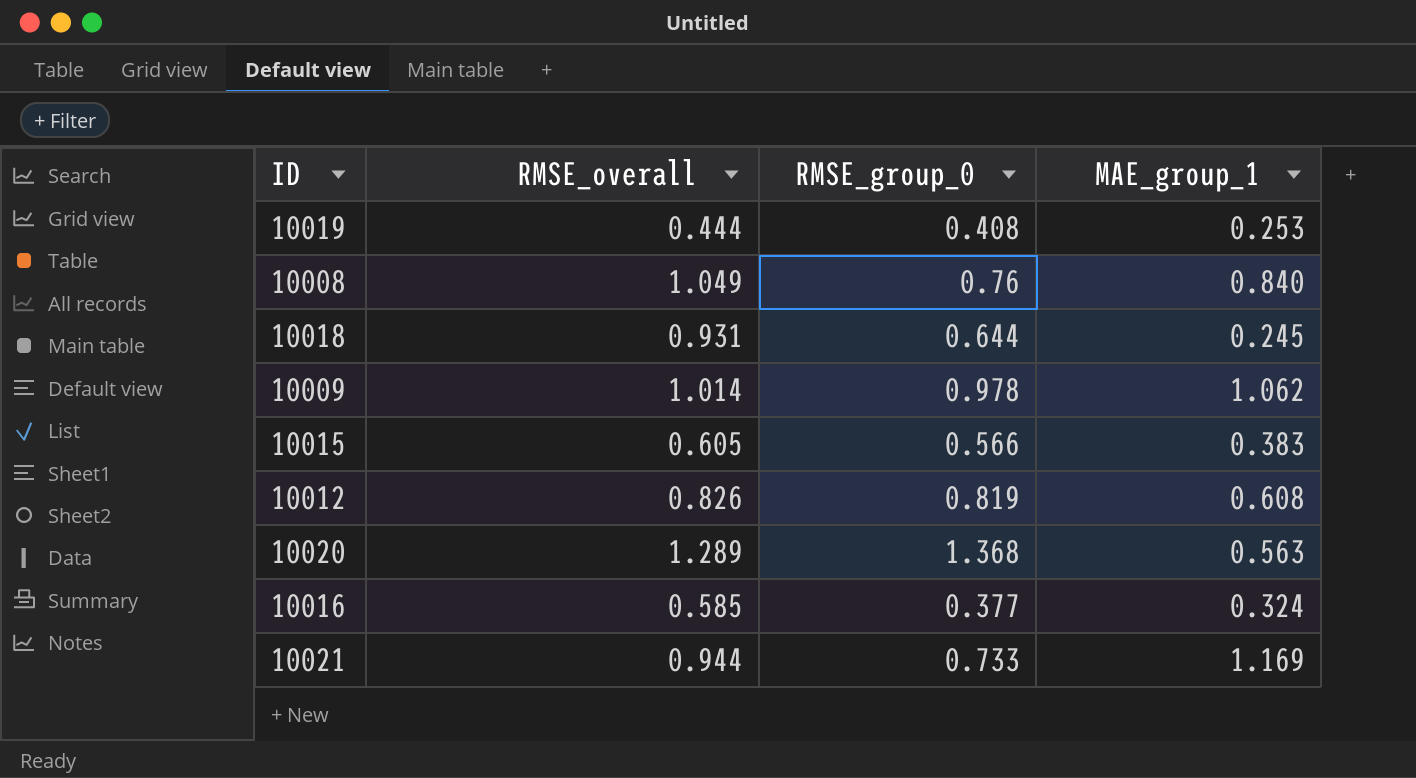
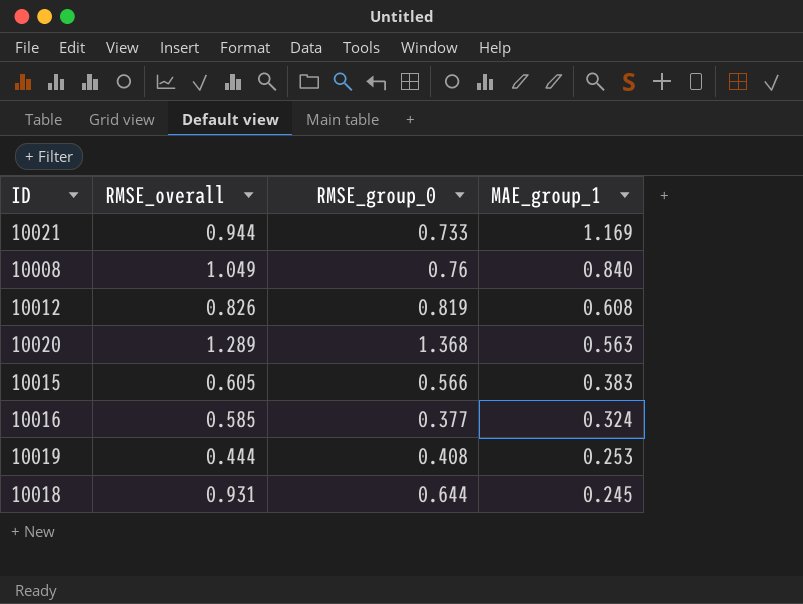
row order: none -> MAE_group_1 descending
row 10009: 1.014 | 0.978 | 1.062 -> none

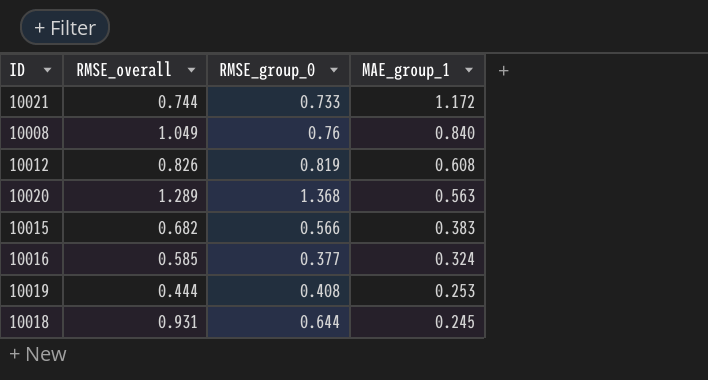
10021 | RMSE_overall: 0.944 -> 0.744
10021 | MAE_group_1: 1.169 -> 1.172
10015 | RMSE_overall: 0.605 -> 0.682

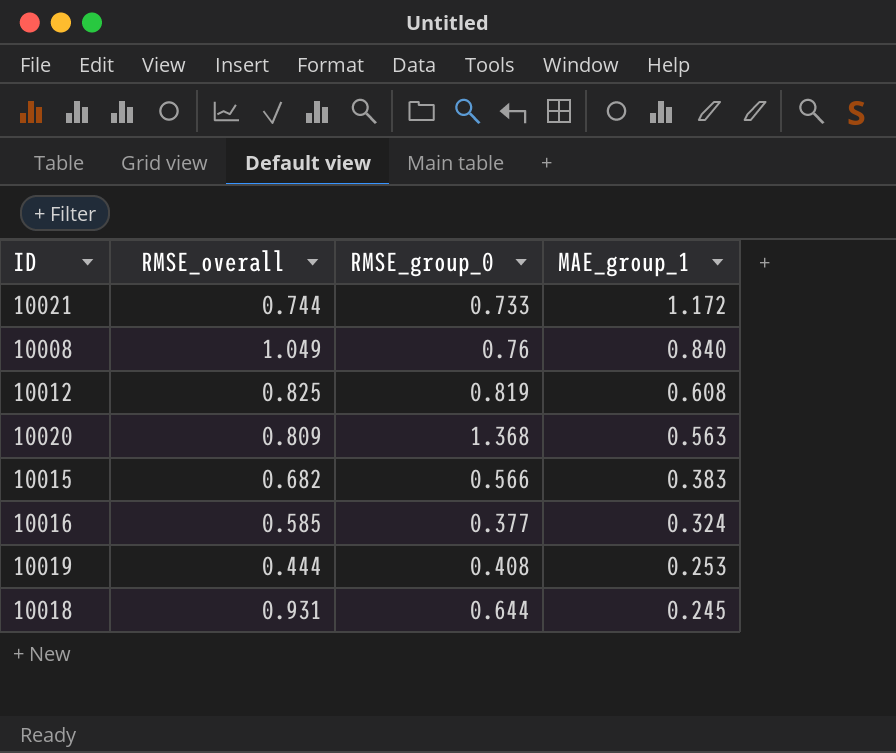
10012 | RMSE_overall: 0.826 -> 0.825
10020 | RMSE_overall: 1.289 -> 0.809

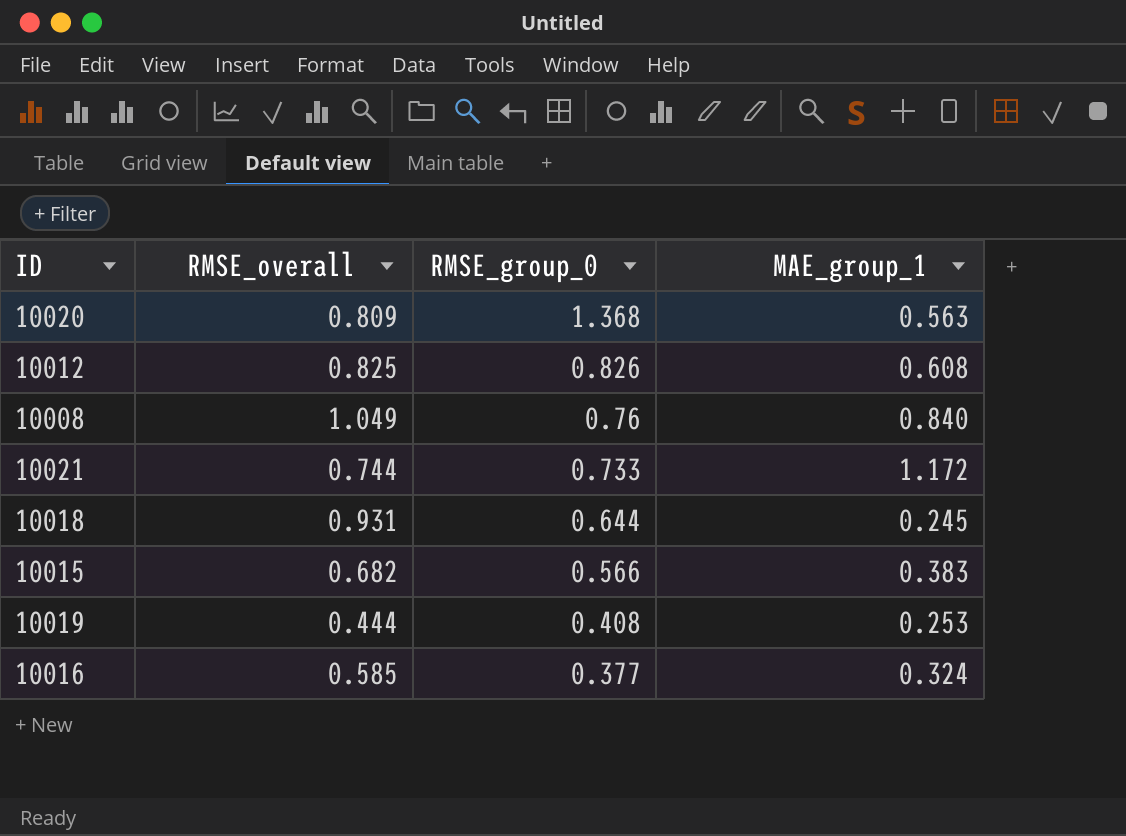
row order: MAE_group_1 descending -> RMSE_group_0 descending
10012 | RMSE_group_0: 0.819 -> 0.826

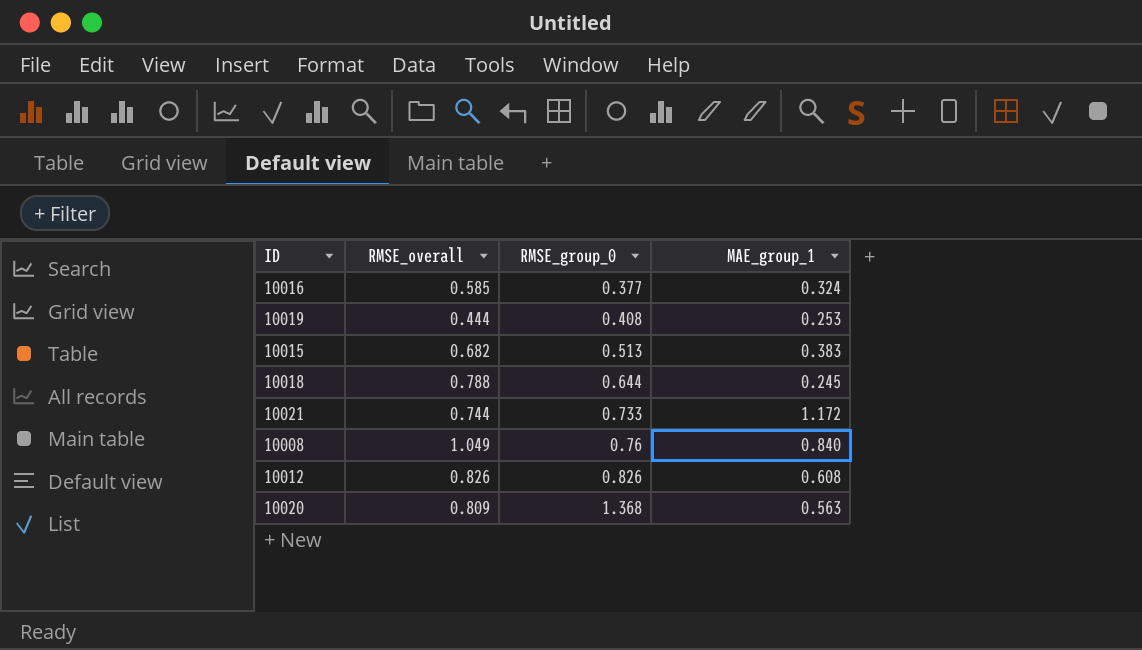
row order: RMSE_group_0 descending -> RMSE_group_0 ascending
10015 | RMSE_group_0: 0.566 -> 0.513
10018 | RMSE_overall: 0.931 -> 0.788
10012 | RMSE_overall: 0.825 -> 0.826

